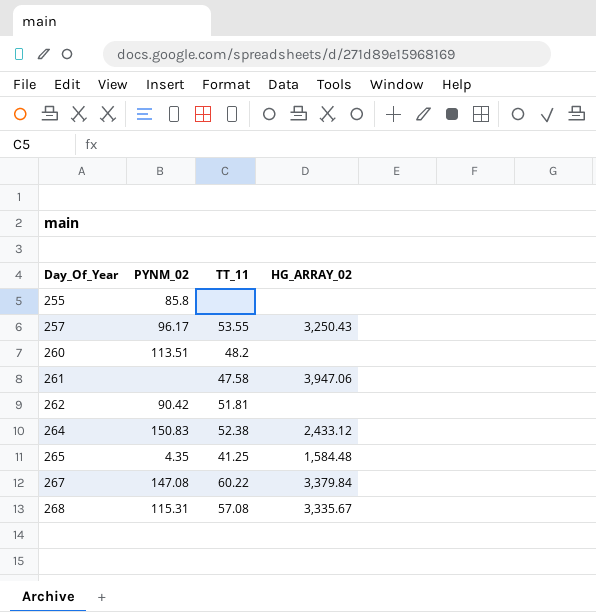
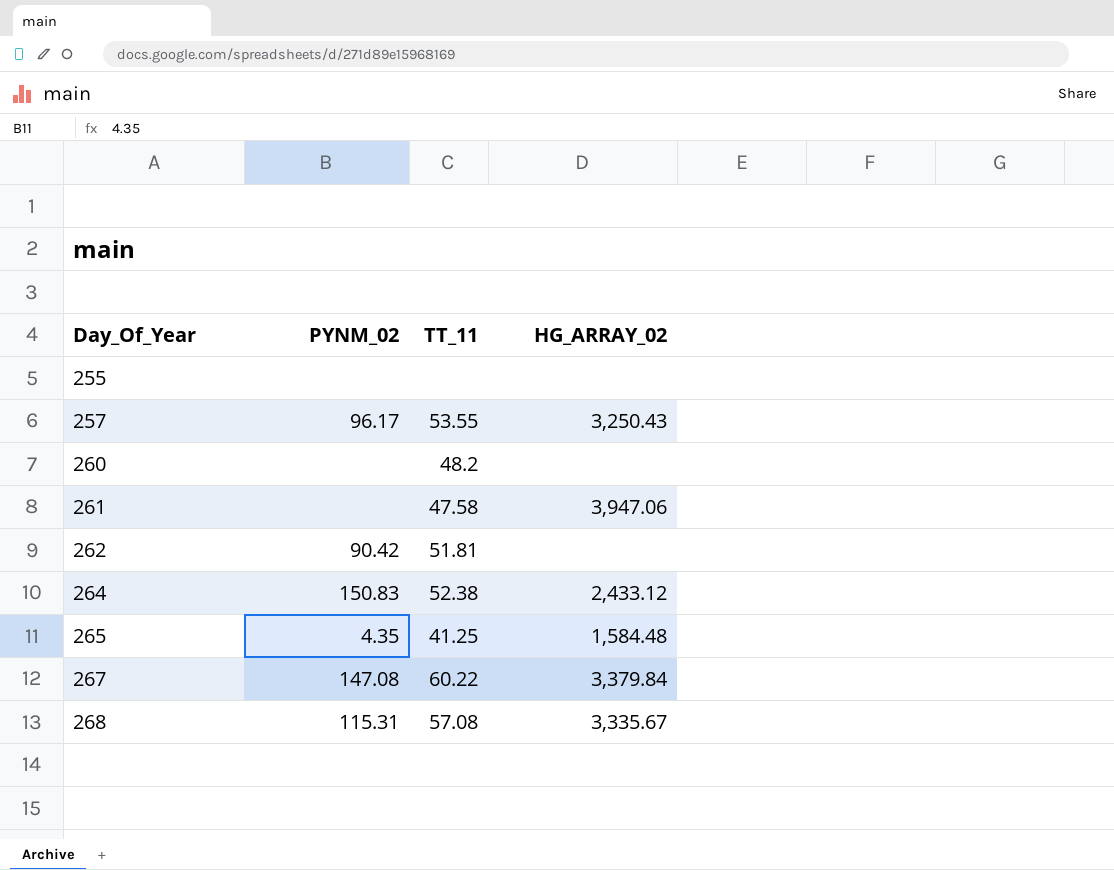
255 | PYNM_02: 85.8 -> none
260 | PYNM_02: 113.51 -> none

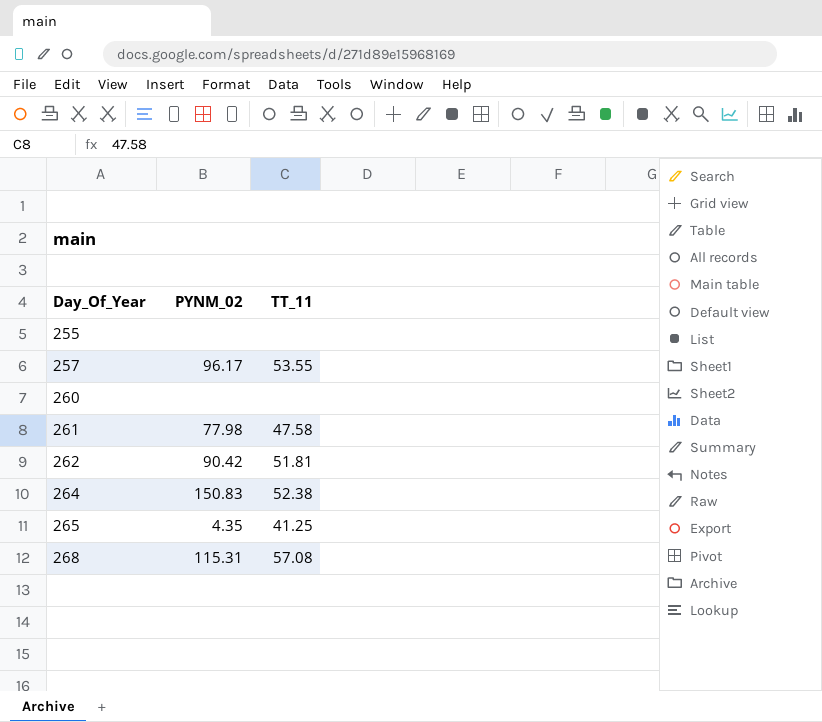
column HG_ARRAY_02 | position: 4 -> none
row 267: 147.08 | 60.22 | 3,379.84 -> none
260 | TT_11: 48.2 -> none
261 | PYNM_02: none -> 77.98

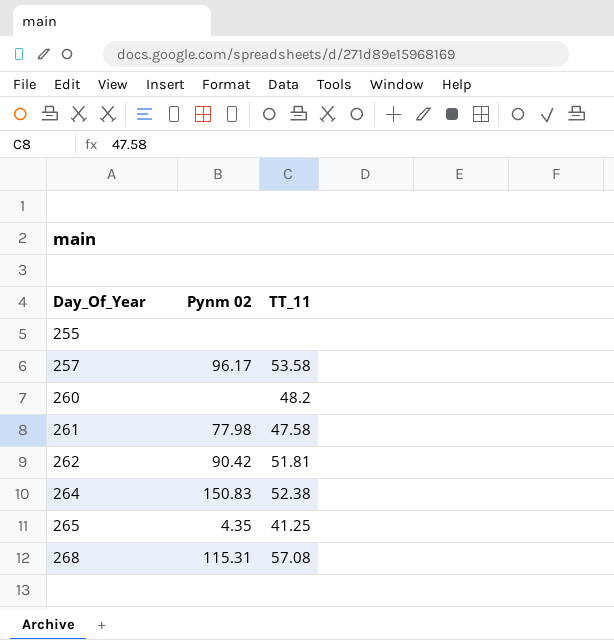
column name: PYNM_02 -> Pynm 02
257 | TT_11: 53.55 -> 53.58
260 | TT_11: none -> 48.2

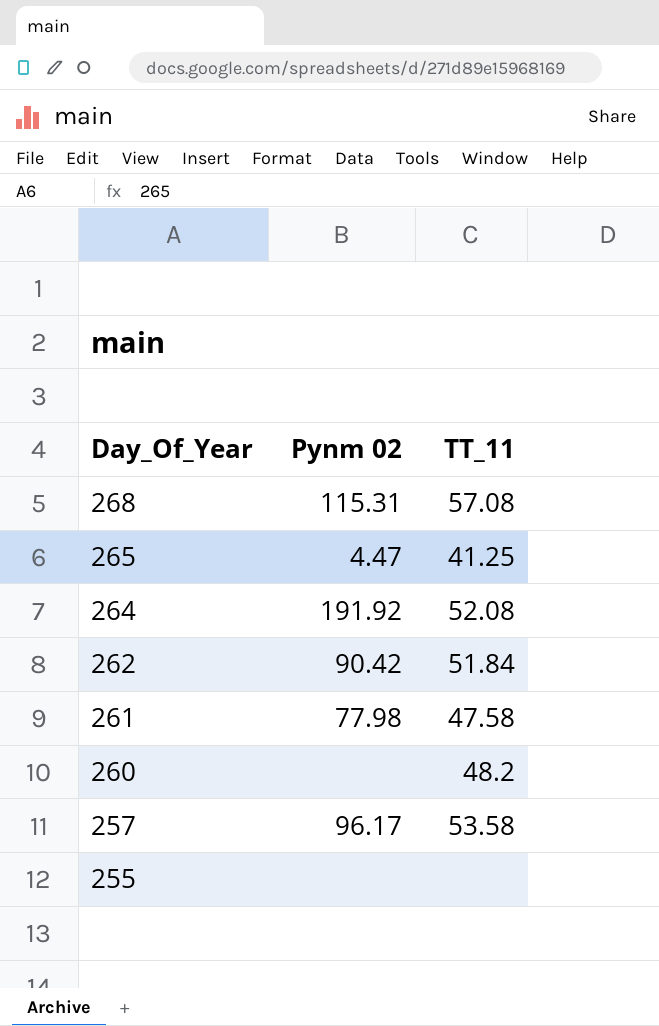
row order: Day_Of_Year ascending -> Day_Of_Year descending
265 | Pynm 02: 4.35 -> 4.47
264 | Pynm 02: 150.83 -> 191.92
264 | TT_11: 52.38 -> 52.08
262 | TT_11: 51.81 -> 51.84

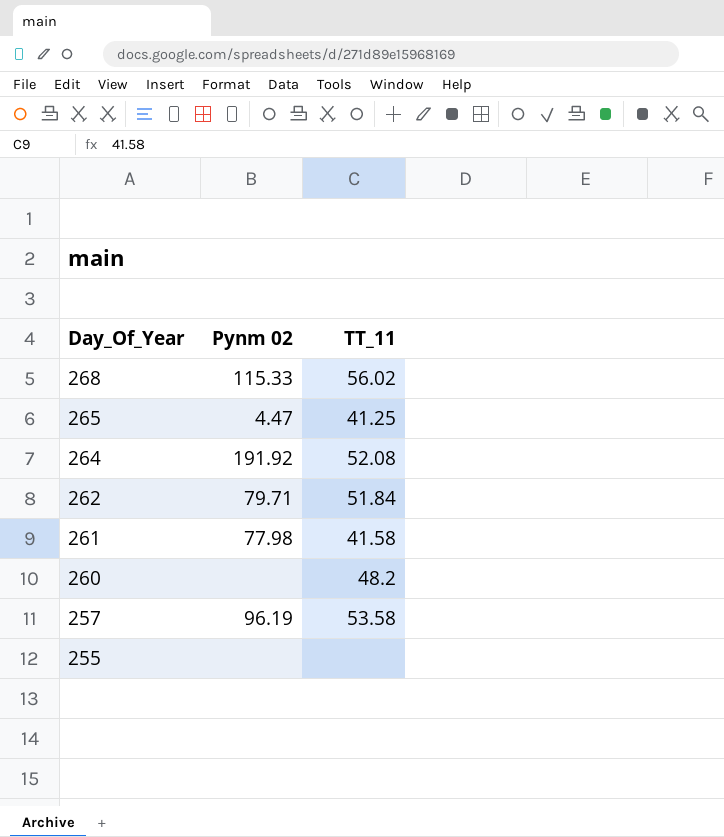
268 | Pynm 02: 115.31 -> 115.33
268 | TT_11: 57.08 -> 56.02
262 | Pynm 02: 90.42 -> 79.71
261 | TT_11: 47.58 -> 41.58
257 | Pynm 02: 96.17 -> 96.19

